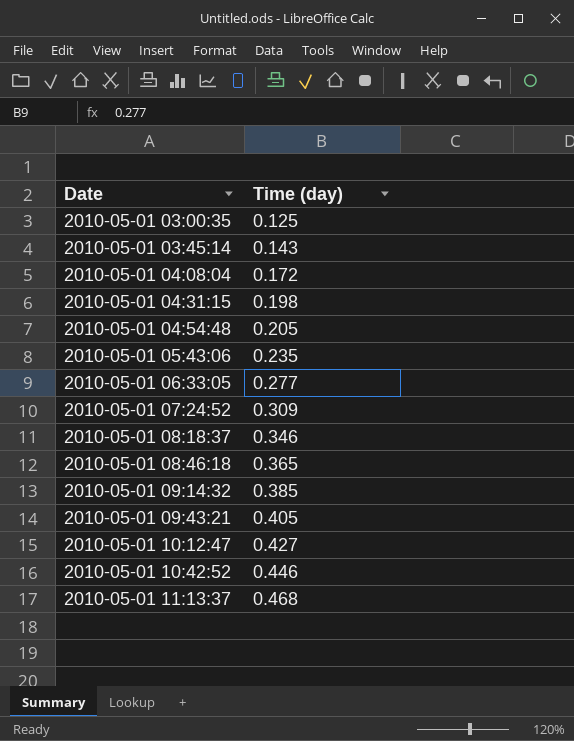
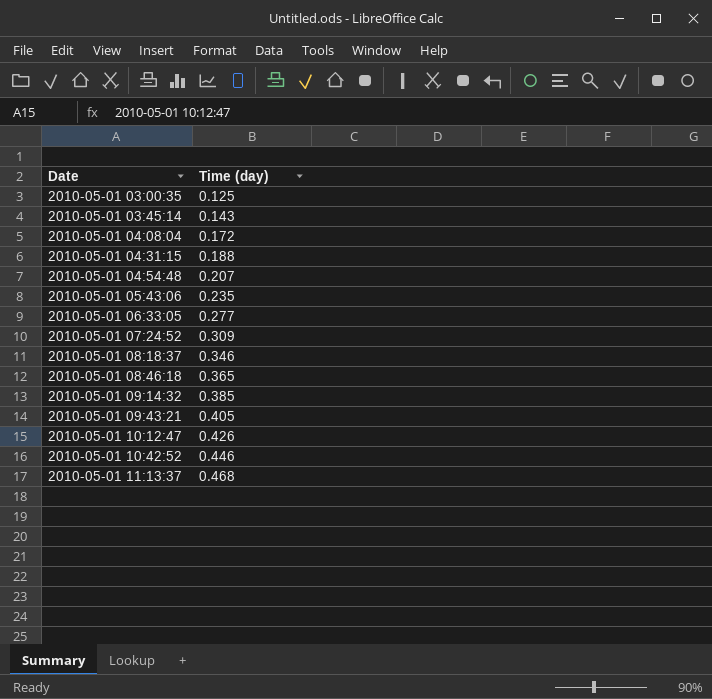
2010-05-01 04:31:15 | Time (day): 0.198 -> 0.188
2010-05-01 04:54:48 | Time (day): 0.205 -> 0.207
2010-05-01 10:12:47 | Time (day): 0.427 -> 0.426

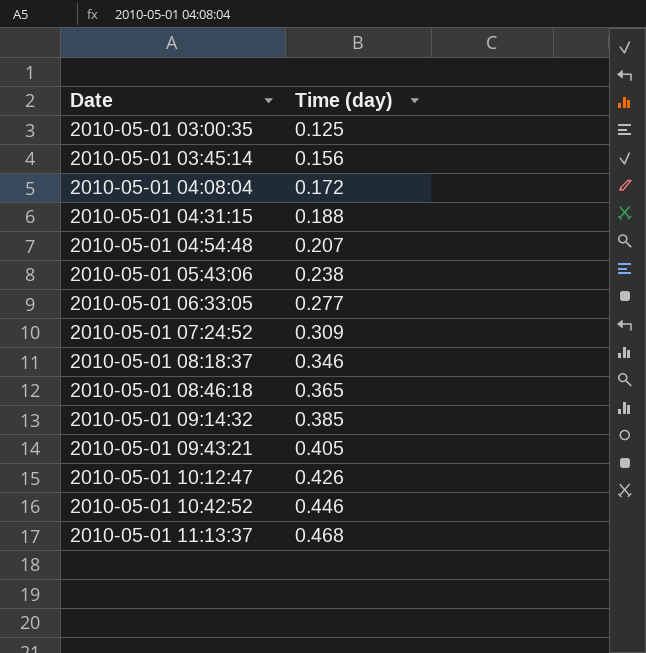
2010-05-01 03:45:14 | Time (day): 0.143 -> 0.156
2010-05-01 05:43:06 | Time (day): 0.235 -> 0.238

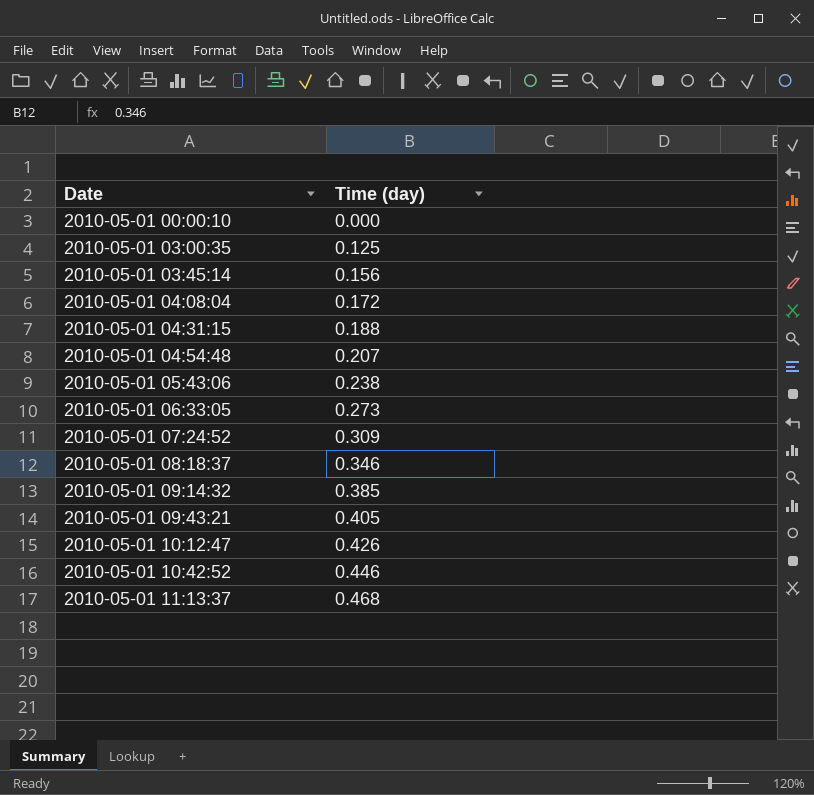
row 2010-05-01 08:46:18: 0.365 -> none
row 2010-05-01 00:00:10: none -> 0.000
2010-05-01 06:33:05 | Time (day): 0.277 -> 0.273

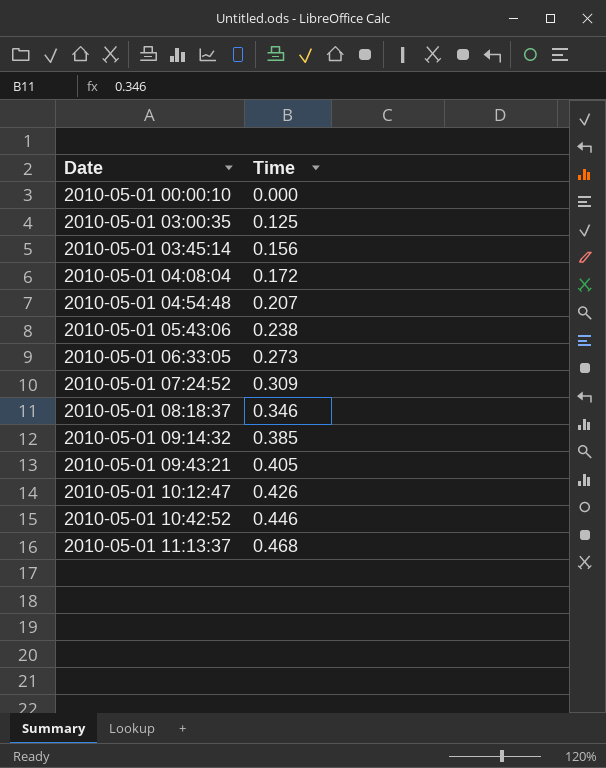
column name: Time (day) -> Time
row 2010-05-01 04:31:15: 0.188 -> none

